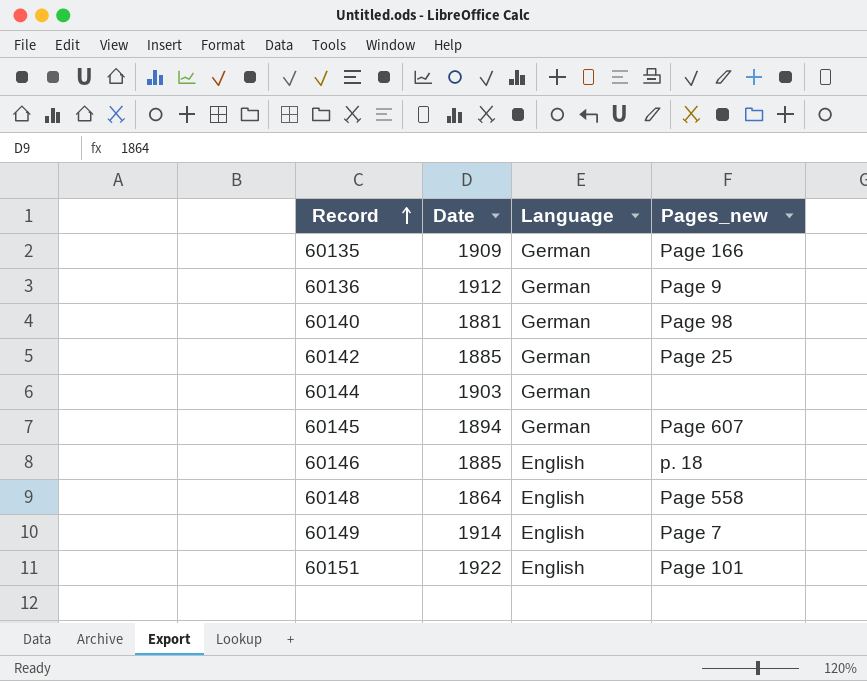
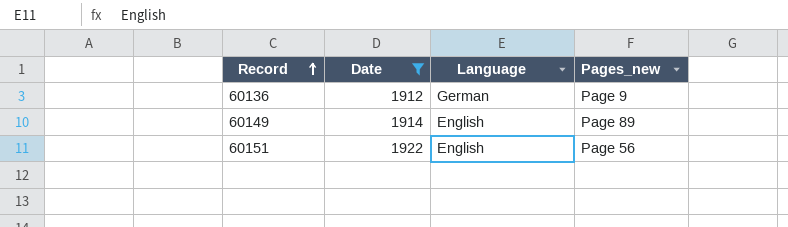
filter: none -> Date >= 1912
60149 | Pages_new: Page 7 -> Page 89
60151 | Pages_new: Page 101 -> Page 56

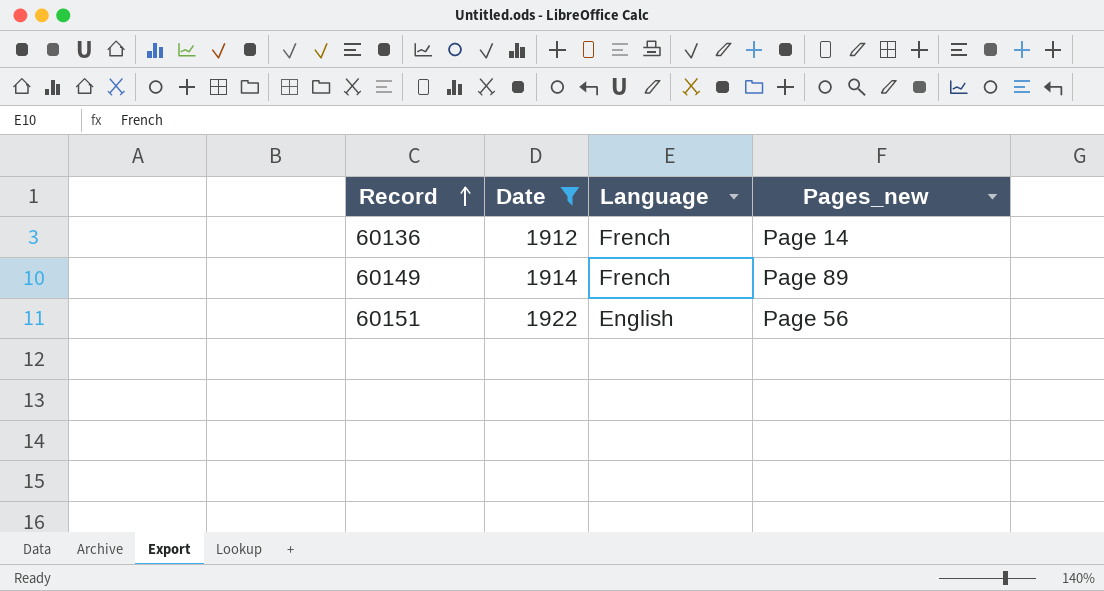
60136 | Language: German -> French
60136 | Pages_new: Page 9 -> Page 14
60149 | Language: English -> French

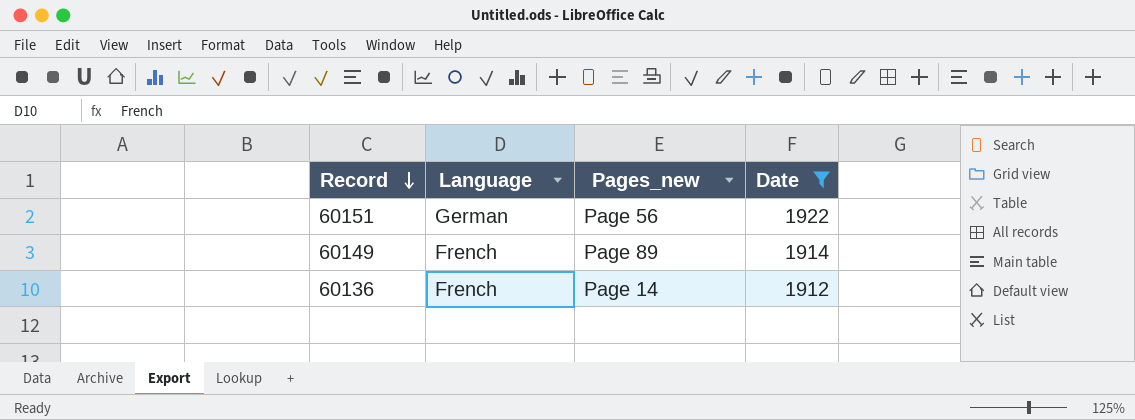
row order: Record ascending -> Record descending
column Date | position: 2 -> 4
60151 | Language: English -> German

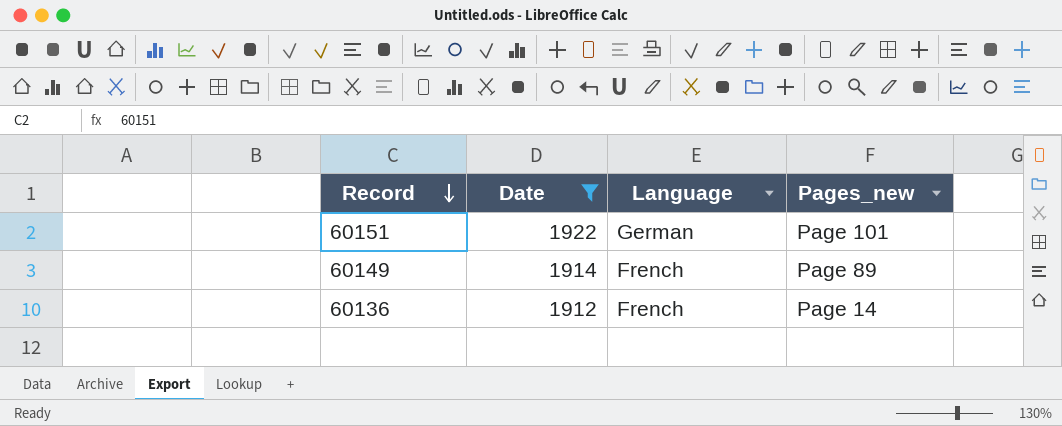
column Date | position: 4 -> 2
60151 | Pages_new: Page 56 -> Page 101

